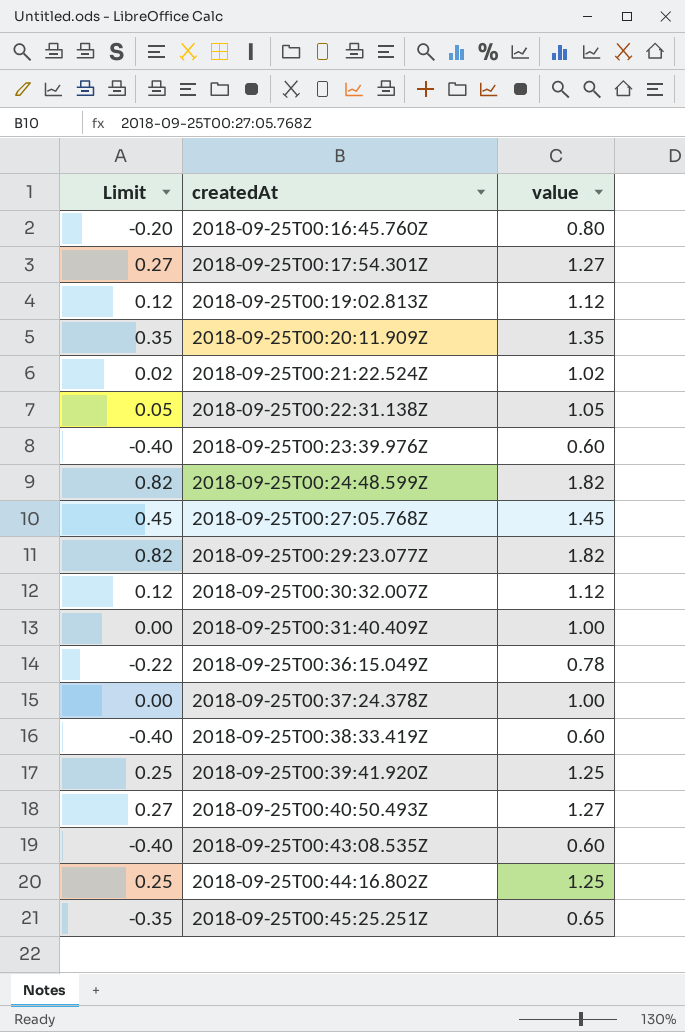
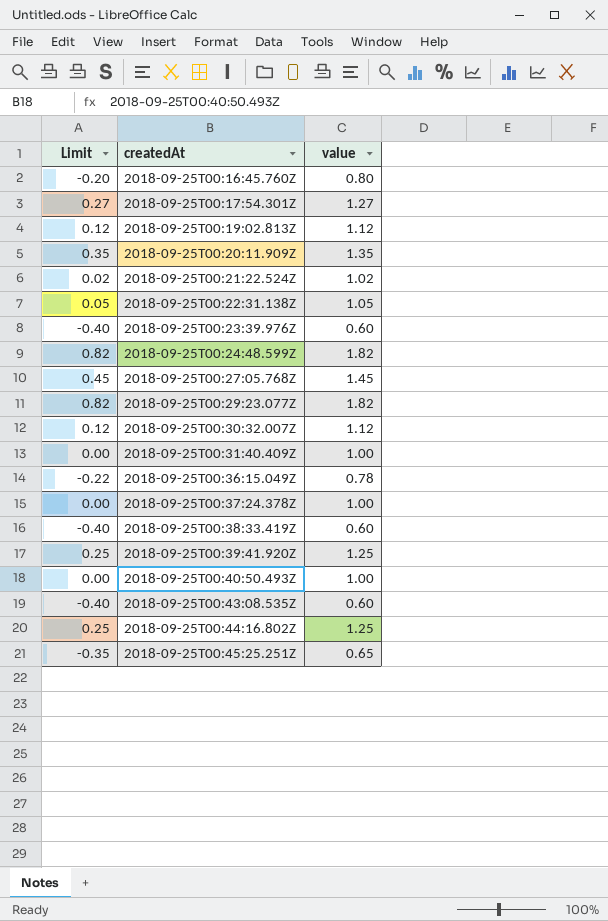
2018-09-25T00:40:50.493Z | Limit: 0.27 -> 0.00
2018-09-25T00:40:50.493Z | value: 1.27 -> 1.00

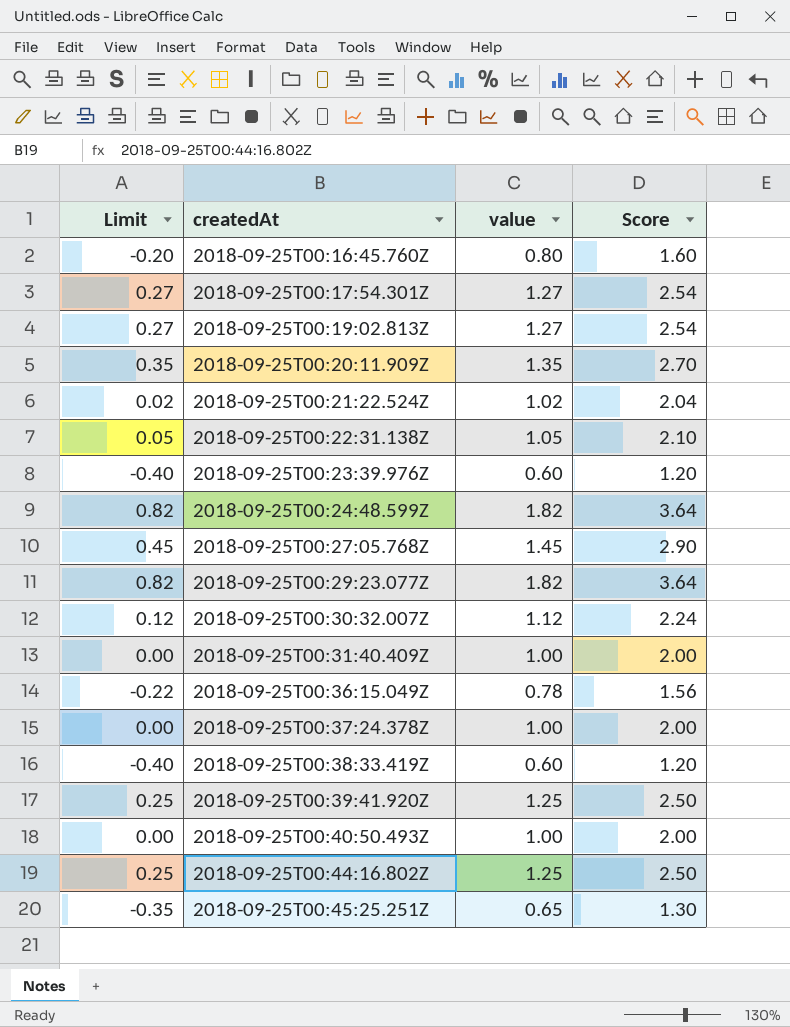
column Score | formula: none -> [value] * 2
row 2018-09-25T00:43:08.535Z: -0.40 | 0.60 -> none
2018-09-25T00:19:02.813Z | Limit: 0.12 -> 0.27
2018-09-25T00:19:02.813Z | value: 1.12 -> 1.27

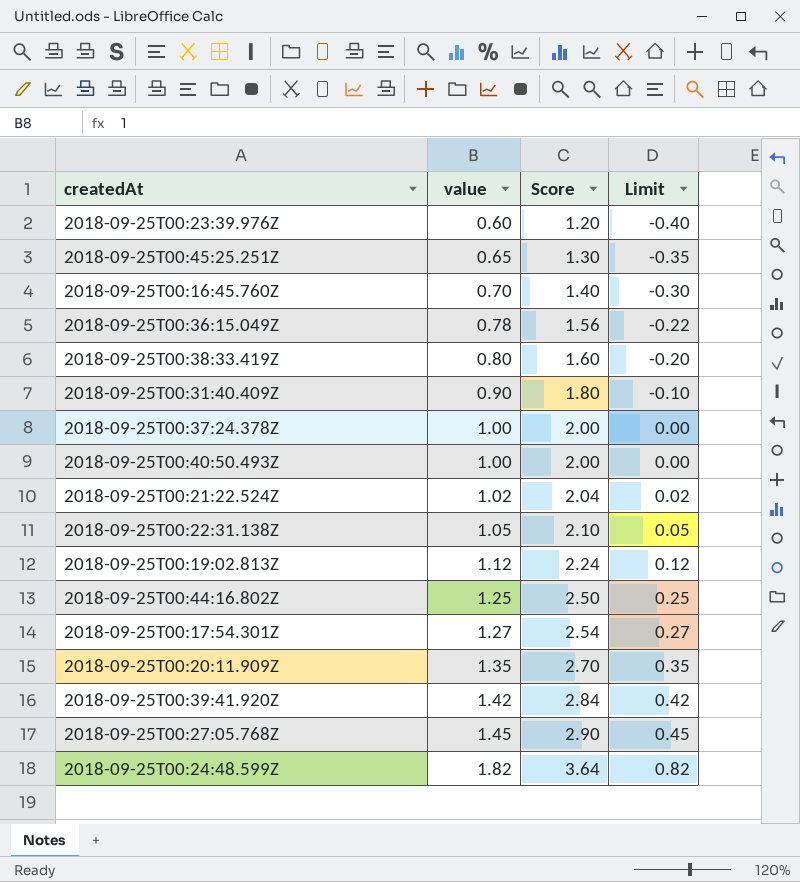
row order: createdAt ascending -> value ascending
column Limit | position: 1 -> 4
row 2018-09-25T00:29:23.077Z: 0.82 | 1.82 | 3.64 -> none
row 2018-09-25T00:30:32.007Z: 0.12 | 1.12 | 2.24 -> none
2018-09-25T00:16:45.760Z | value: 0.80 -> 0.70
2018-09-25T00:16:45.760Z | Score: 1.60 -> 1.40
2018-09-25T00:16:45.760Z | Limit: -0.20 -> -0.30
2018-09-25T00:38:33.419Z | value: 0.60 -> 0.80
2018-09-25T00:38:33.419Z | Score: 1.20 -> 1.60
2018-09-25T00:38:33.419Z | Limit: -0.40 -> -0.20
2018-09-25T00:31:40.409Z | value: 1.00 -> 0.90
2018-09-25T00:31:40.409Z | Score: 2.00 -> 1.80
2018-09-25T00:31:40.409Z | Limit: 0.00 -> -0.10
2018-09-25T00:19:02.813Z | value: 1.27 -> 1.12
2018-09-25T00:19:02.813Z | Score: 2.54 -> 2.24
2018-09-25T00:19:02.813Z | Limit: 0.27 -> 0.12
2018-09-25T00:39:41.920Z | value: 1.25 -> 1.42
2018-09-25T00:39:41.920Z | Score: 2.50 -> 2.84
2018-09-25T00:39:41.920Z | Limit: 0.25 -> 0.42

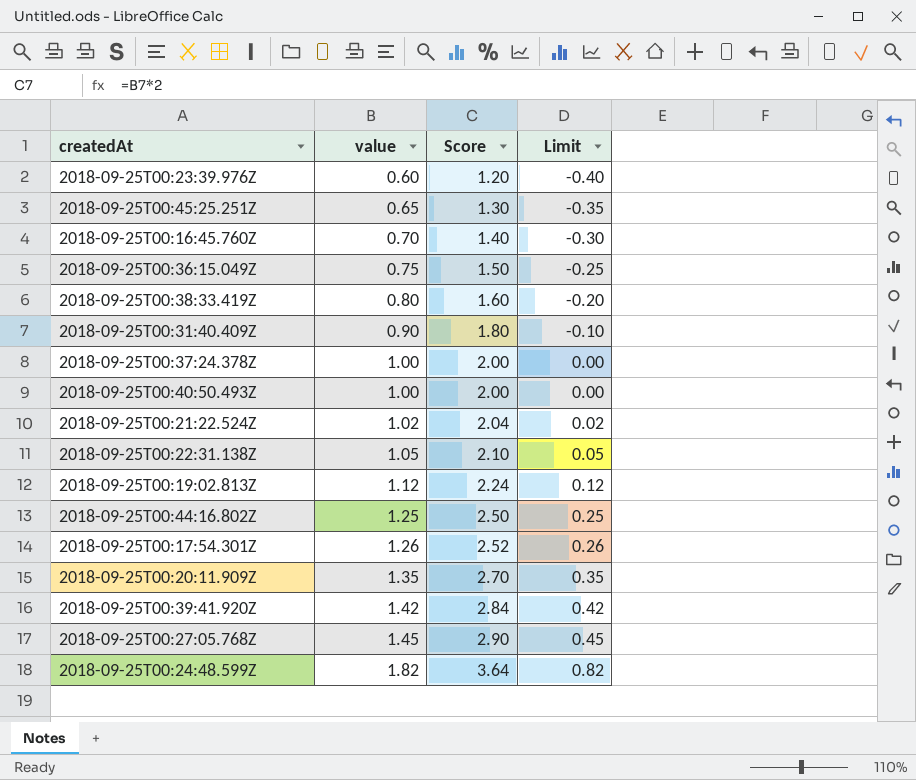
2018-09-25T00:36:15.049Z | value: 0.78 -> 0.75
2018-09-25T00:36:15.049Z | Score: 1.56 -> 1.50
2018-09-25T00:36:15.049Z | Limit: -0.22 -> -0.25
2018-09-25T00:17:54.301Z | value: 1.27 -> 1.26
2018-09-25T00:17:54.301Z | Score: 2.54 -> 2.52
2018-09-25T00:17:54.301Z | Limit: 0.27 -> 0.26

